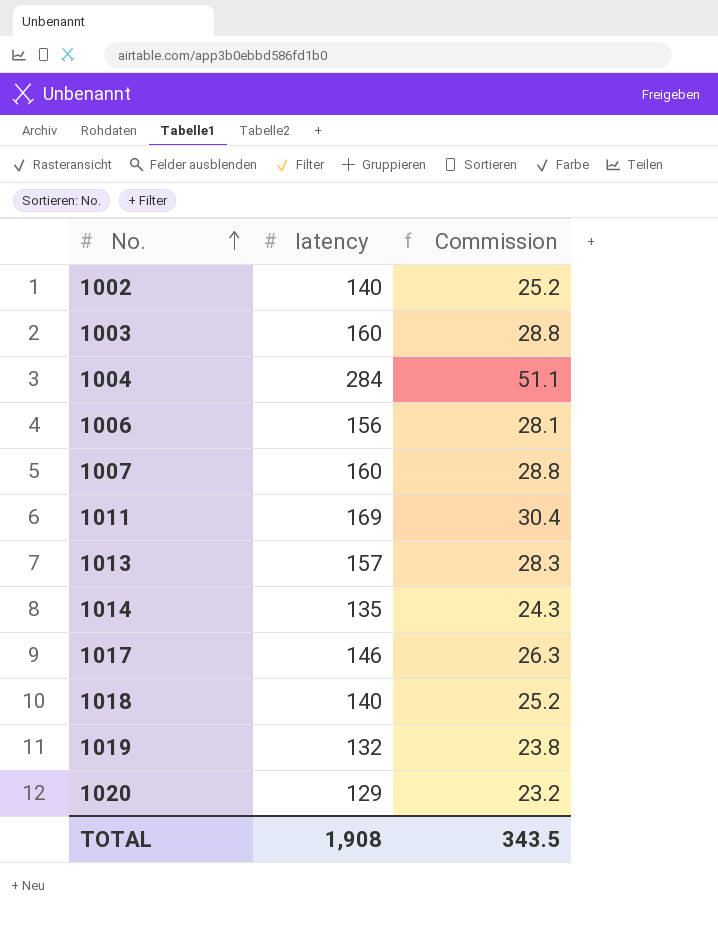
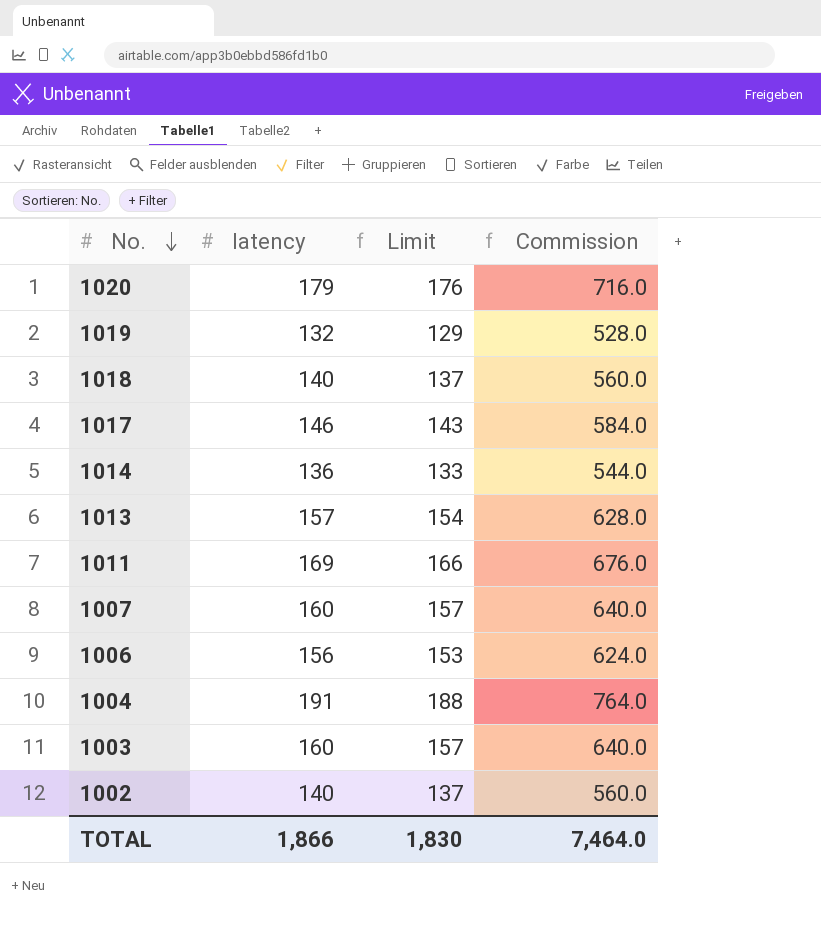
row order: No. ascending -> No. descending
column Limit | formula: none -> [latency] - 3
column Commission | formula: [latency] * 0.18 -> [latency] * 4
1020 | latency: 129 -> 179
1014 | latency: 135 -> 136
1004 | latency: 284 -> 191
TOTAL | latency: 1,908 -> 1,866
TOTAL | Commission: 343.5 -> 7,464.0

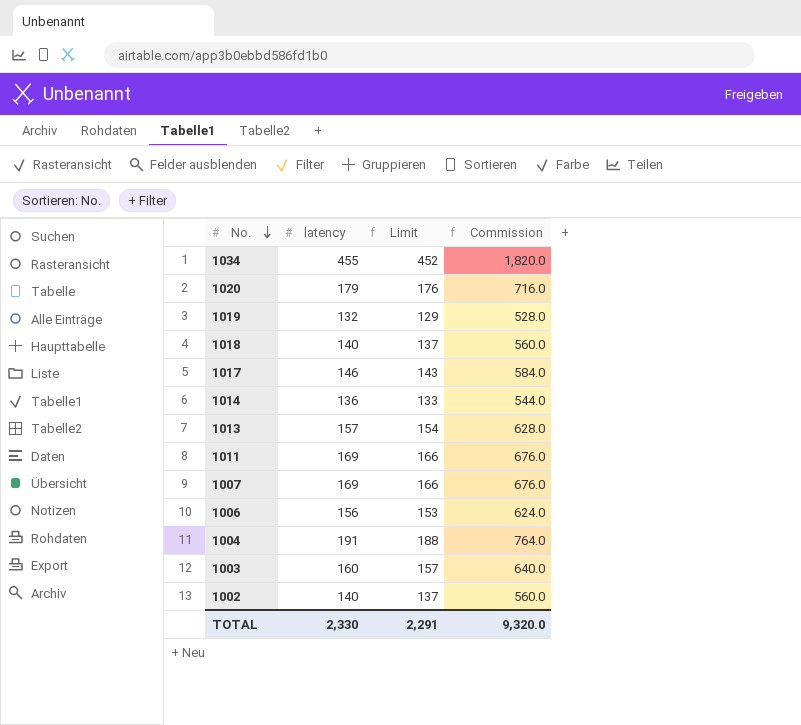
row 1034: none -> 455 | 452 | 1,820.0
1007 | latency: 160 -> 169
1007 | Limit: 157 -> 166
1007 | Commission: 640.0 -> 676.0
TOTAL | latency: 1,866 -> 2,330
TOTAL | Limit: 1,830 -> 2,291
TOTAL | Commission: 7,464.0 -> 9,320.0

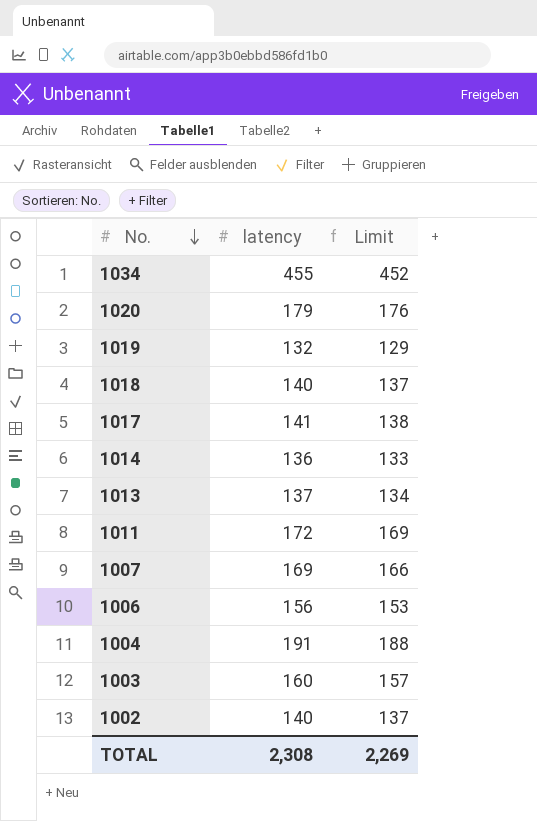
column Commission | formula: [latency] * 4 -> none
1017 | latency: 146 -> 141
1017 | Limit: 143 -> 138
1013 | latency: 157 -> 137
1013 | Limit: 154 -> 134
1011 | latency: 169 -> 172
1011 | Limit: 166 -> 169
TOTAL | latency: 2,330 -> 2,308
TOTAL | Limit: 2,291 -> 2,269

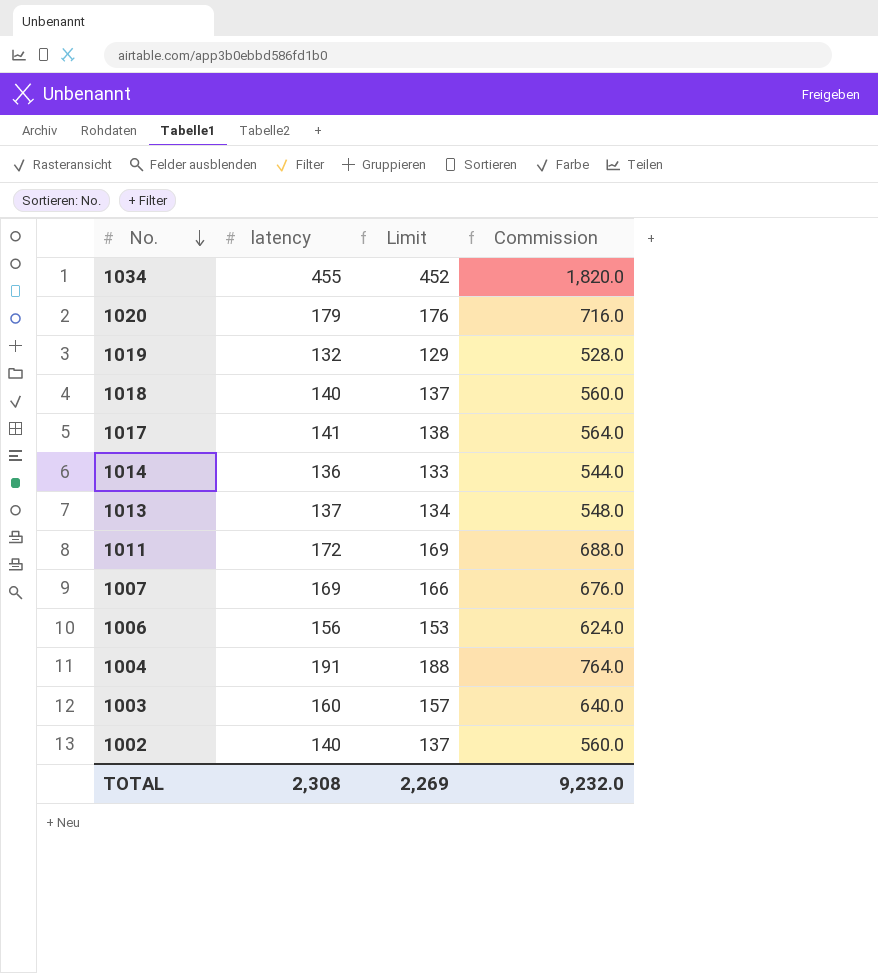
column Commission | formula: none -> [latency] * 4

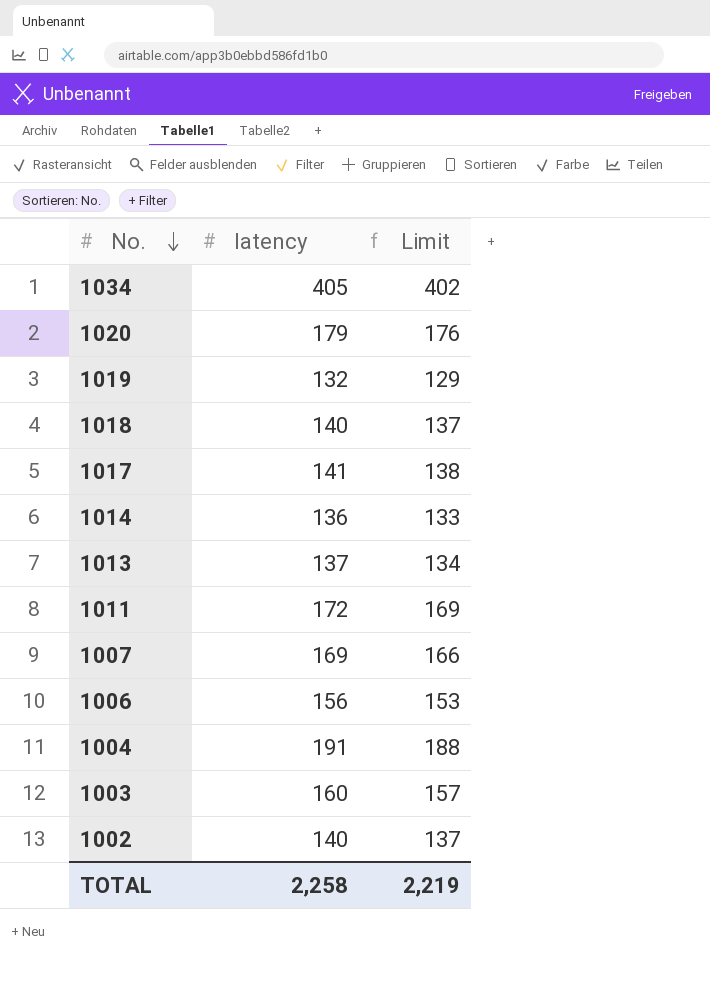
column Commission | formula: [latency] * 4 -> none
1034 | latency: 455 -> 405
1034 | Limit: 452 -> 402
TOTAL | latency: 2,308 -> 2,258
TOTAL | Limit: 2,269 -> 2,219

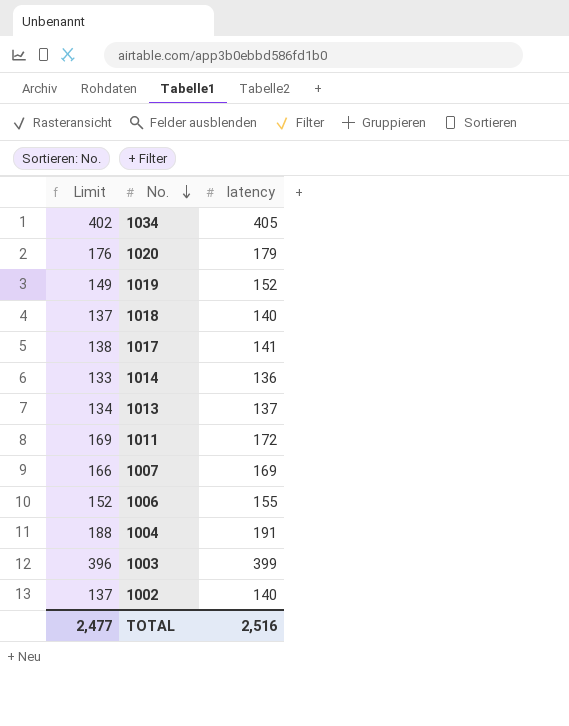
column Limit | position: 3 -> 1
1019 | Limit: 129 -> 149
1019 | latency: 132 -> 152
1006 | Limit: 153 -> 152
1006 | latency: 156 -> 155
1003 | Limit: 157 -> 396
1003 | latency: 160 -> 399
TOTAL | Limit: 2,219 -> 2,477
TOTAL | latency: 2,258 -> 2,516

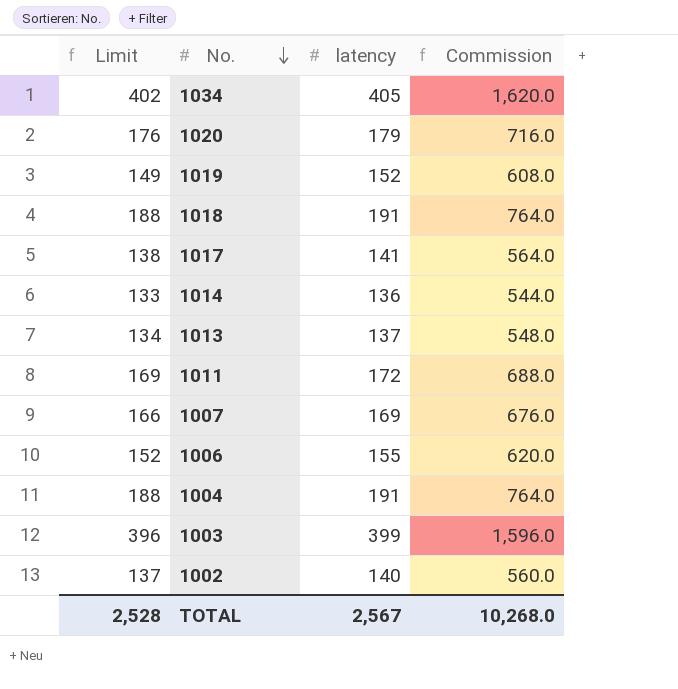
column Commission | formula: none -> [latency] * 4
1018 | Limit: 137 -> 188
1018 | latency: 140 -> 191
TOTAL | Limit: 2,477 -> 2,528
TOTAL | latency: 2,516 -> 2,567

